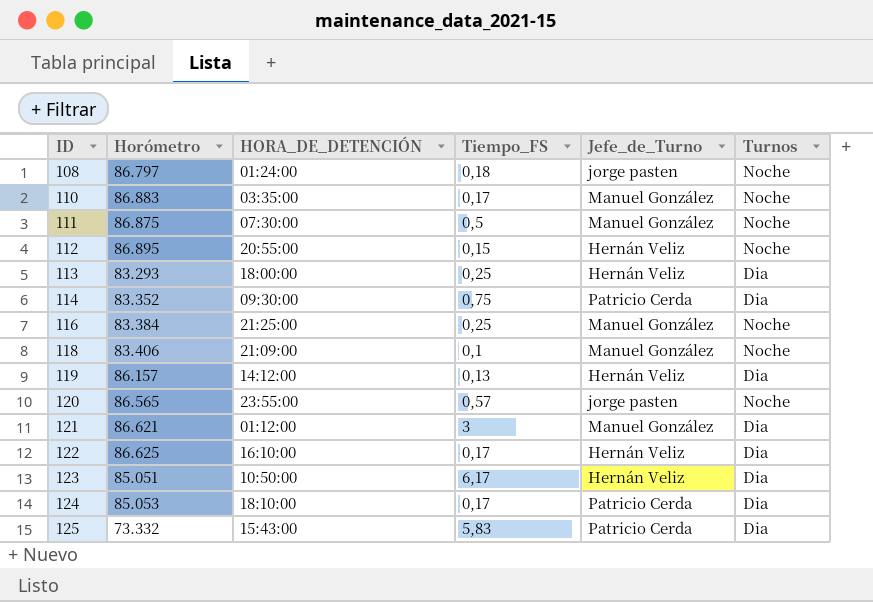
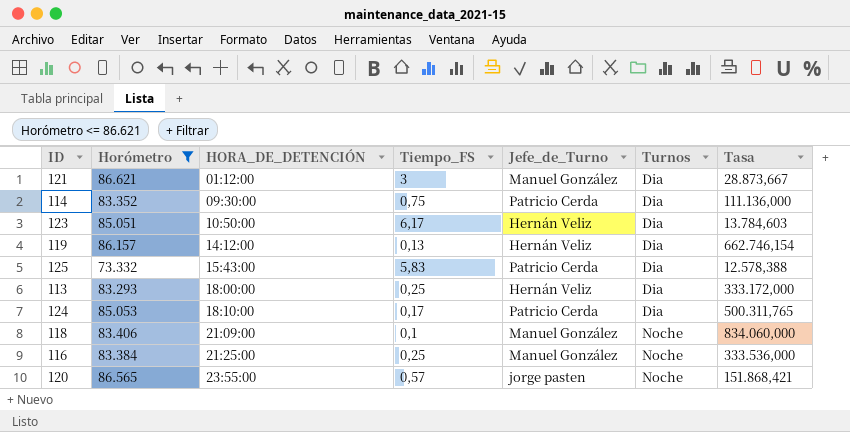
filter: none -> Horómetro <= 86.621
row order: ID ascending -> HORA_DE_DETENCIÓN ascending
column Tasa | formula: none -> [Horómetro] / [Tiempo_FS]

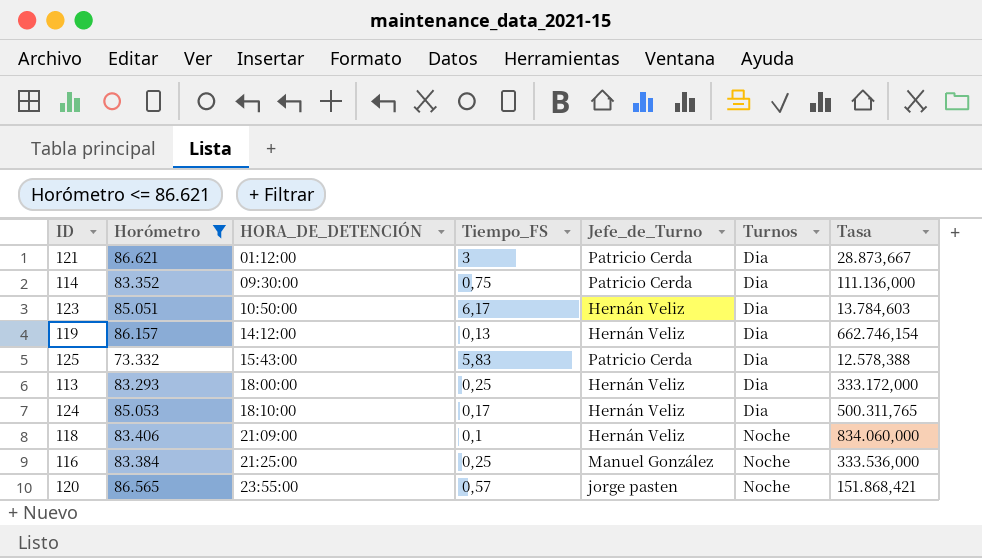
121 | Jefe_de_Turno: Manuel González -> Patricio Cerda
124 | Jefe_de_Turno: Patricio Cerda -> Hernán Veliz
118 | Jefe_de_Turno: Manuel González -> Hernán Veliz

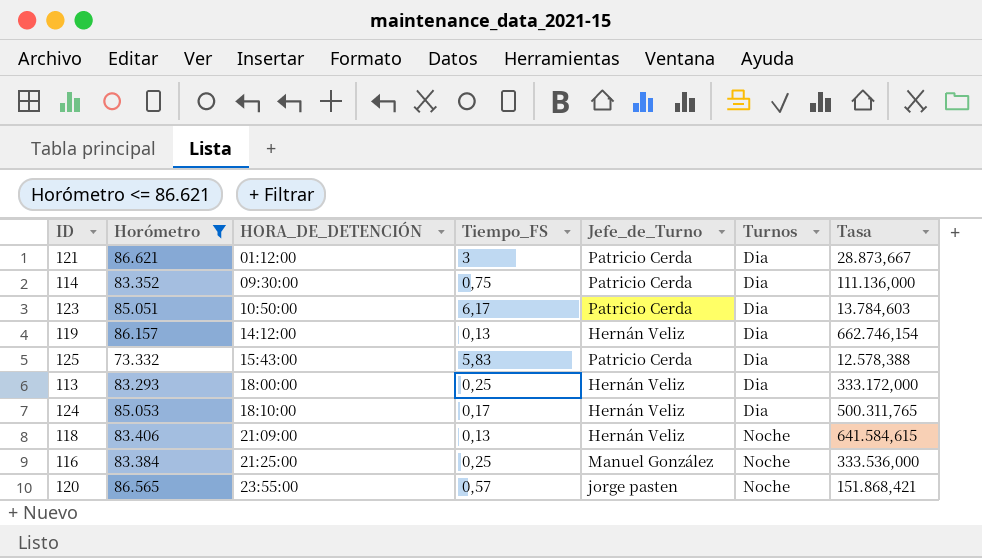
123 | Jefe_de_Turno: Hernán Veliz -> Patricio Cerda
118 | Tiempo_FS: 0,1 -> 0,13
118 | Tasa: 834.060,000 -> 641.584,615

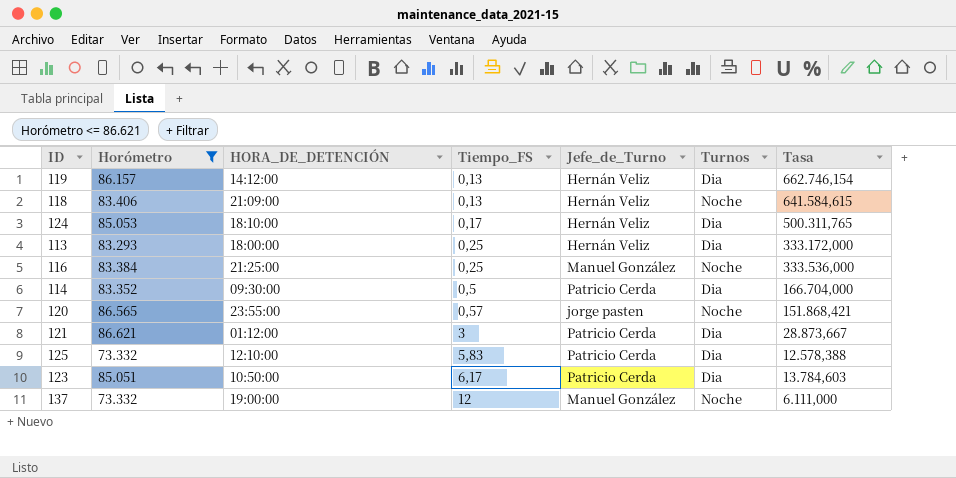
row order: HORA_DE_DETENCIÓN ascending -> Tiempo_FS ascending
114 | Tiempo_FS: 0,75 -> 0,5
114 | Tasa: 111.136,000 -> 166.704,000
125 | HORA_DE_DETENCIÓN: 15:43:00 -> 12:10:00
row 137: none -> 73.332 | 19:00:00 | 12 | Manuel González | Noche | 6.111,000

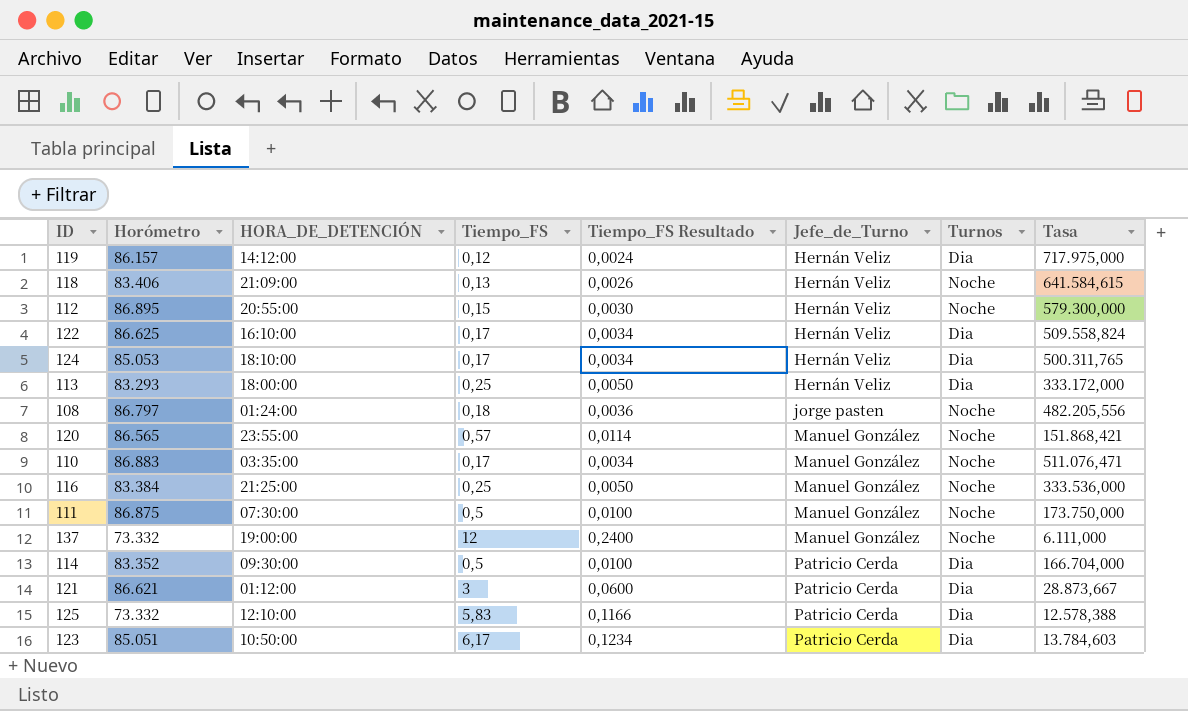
filter: Horómetro <= 86.621 -> none
row order: Tiempo_FS ascending -> Jefe_de_Turno ascending
column Tiempo_FS Resultado | formula: none -> [Tiempo_FS] * 0,02
119 | Tiempo_FS: 0,13 -> 0,12
119 | Tasa: 662.746,154 -> 717.975,000
120 | Jefe_de_Turno: jorge pasten -> Manuel González

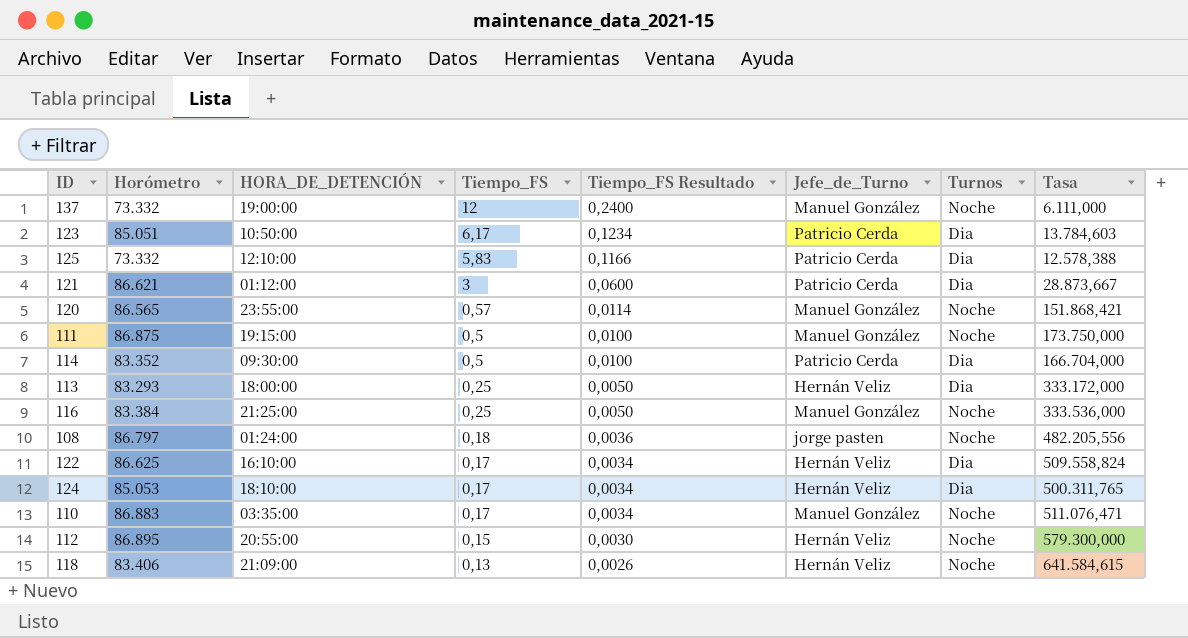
row order: Jefe_de_Turno ascending -> Tiempo_FS descending
row 119: 86.157 | 14:12:00 | 0,12 | 0,0024 | Hernán Veliz | Dia | 717.975,000 -> none
111 | HORA_DE_DETENCIÓN: 07:30:00 -> 19:15:00

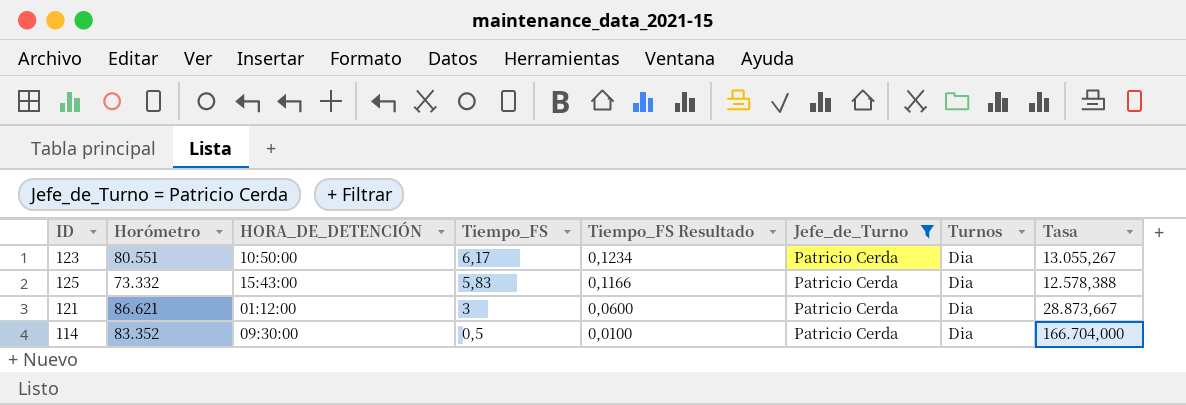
filter: none -> Jefe_de_Turno = Patricio Cerda
123 | Horómetro: 85.051 -> 80.551
123 | Tasa: 13.784,603 -> 13.055,267
125 | HORA_DE_DETENCIÓN: 12:10:00 -> 15:43:00

